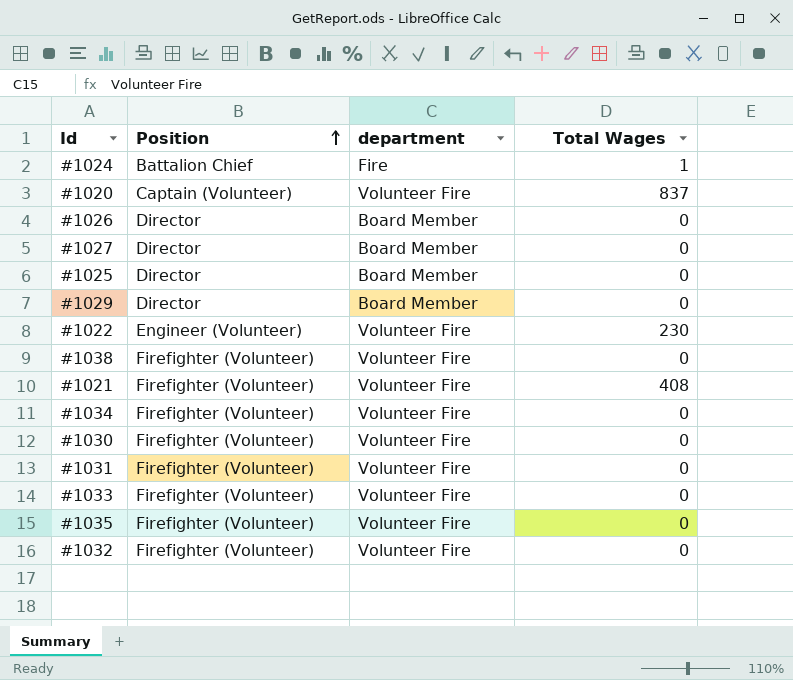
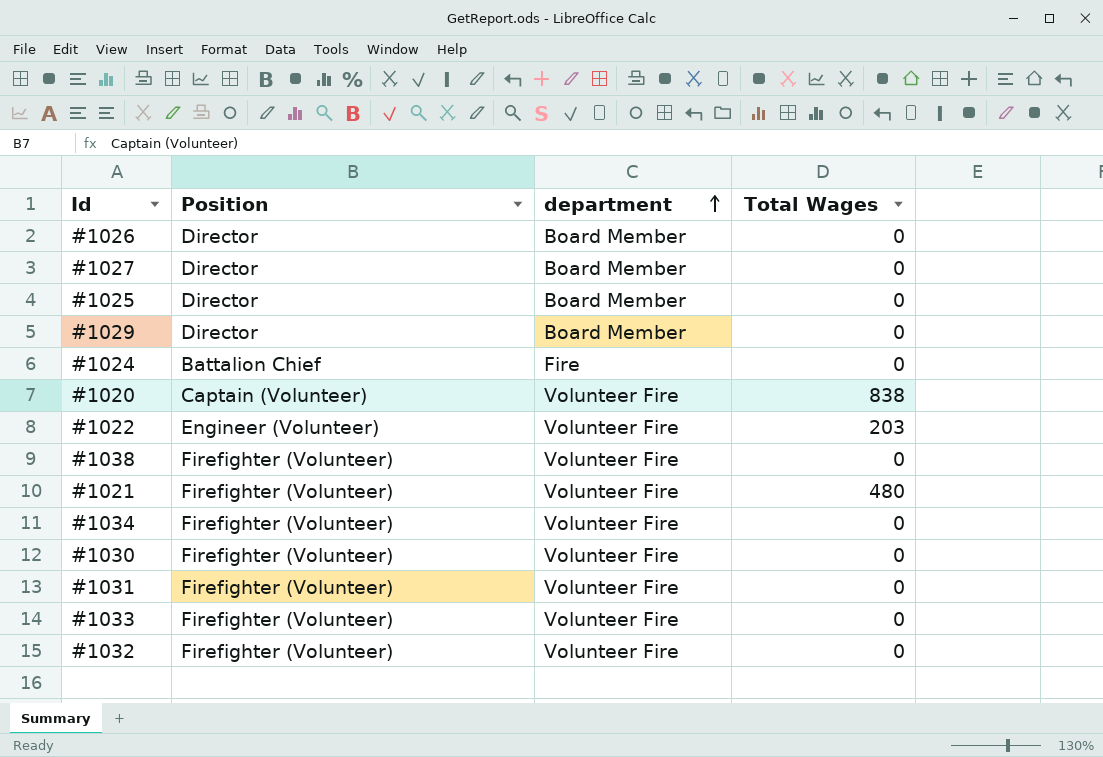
row order: Position ascending -> department ascending
row #1035: Firefighter (Volunteer) | Volunteer Fire | 0 -> none
#1024 | Total Wages: 1 -> 0
#1020 | Total Wages: 837 -> 838
#1022 | Total Wages: 230 -> 203
#1021 | Total Wages: 408 -> 480

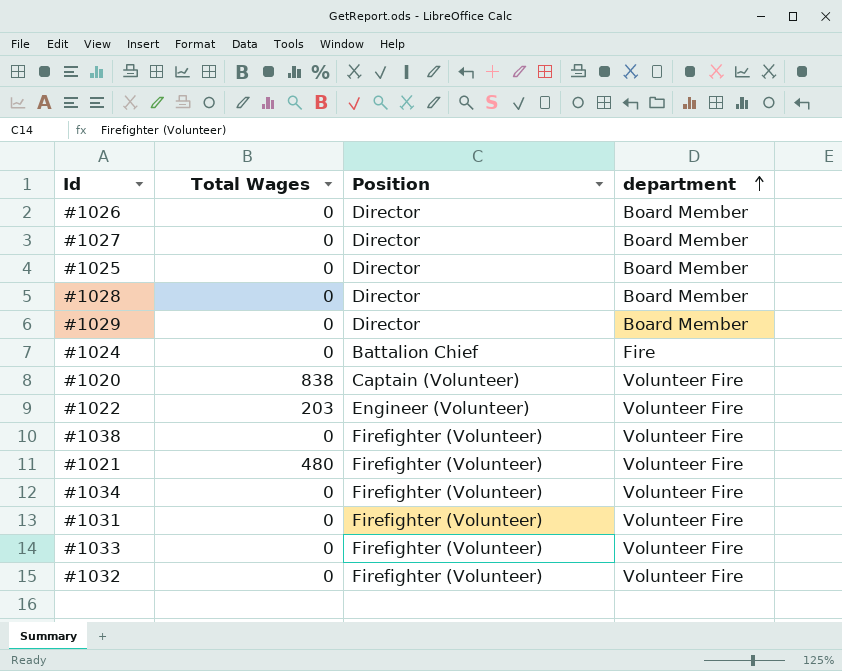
column Total Wages | position: 4 -> 2
row #1030: Firefighter (Volunteer) | Volunteer Fire | 0 -> none
row #1028: none -> 0 | Director | Board Member

